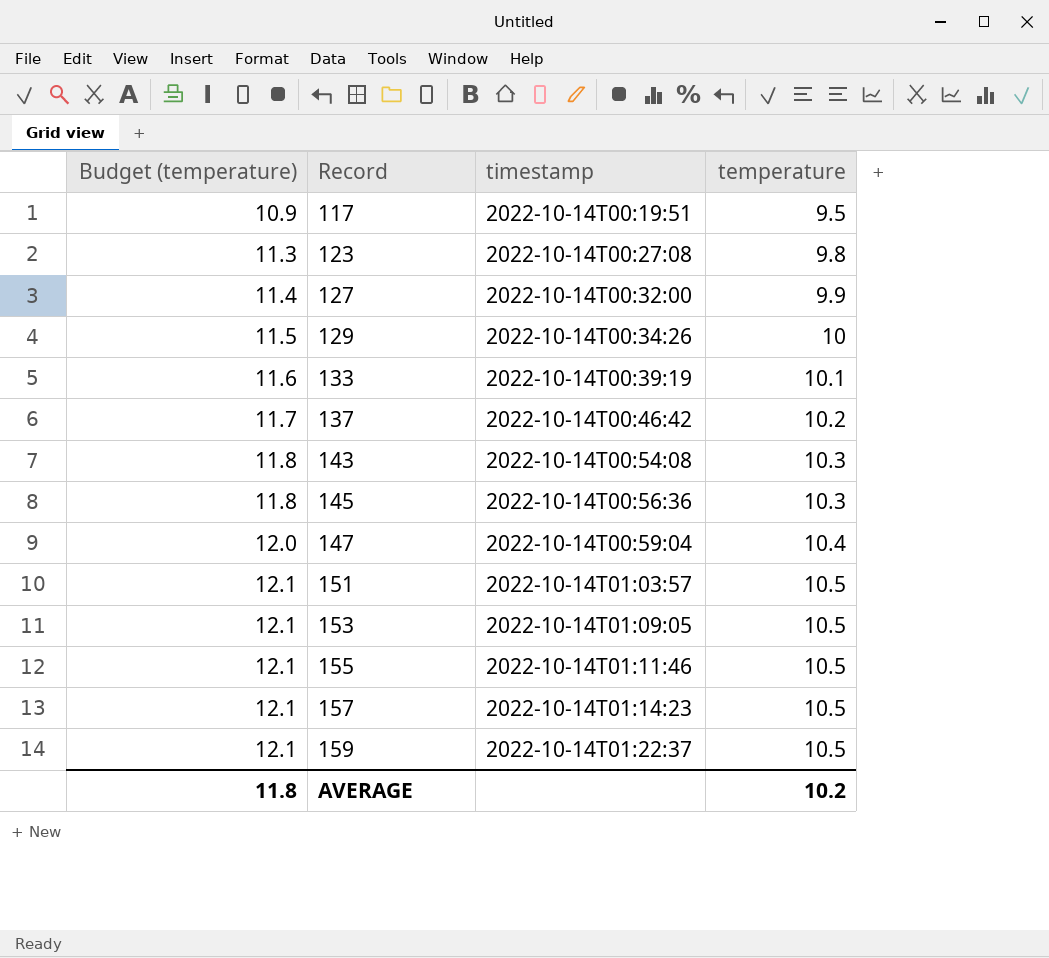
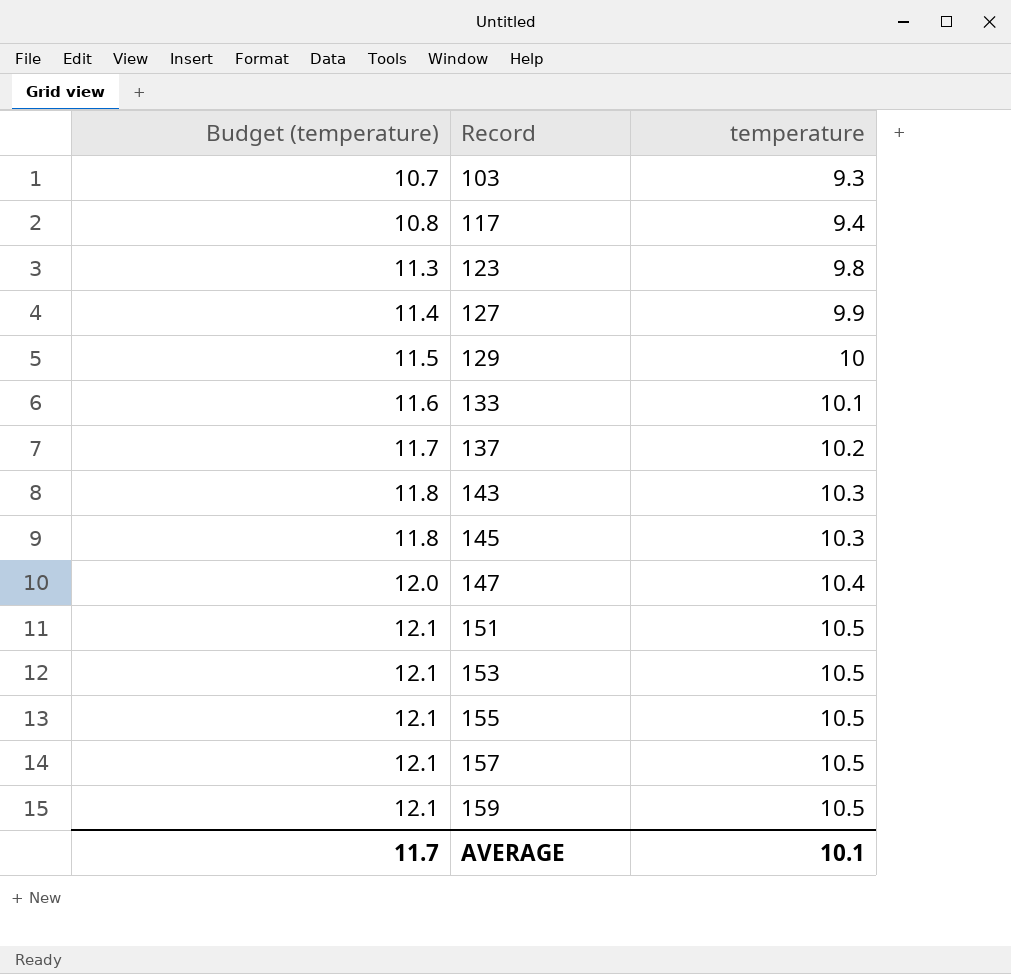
column timestamp | position: 3 -> none
row 103: none -> 10.7 | 9.3
117 | Budget (temperature): 10.9 -> 10.8
117 | temperature: 9.5 -> 9.4
AVERAGE | Budget (temperature): 11.8 -> 11.7
AVERAGE | temperature: 10.2 -> 10.1

